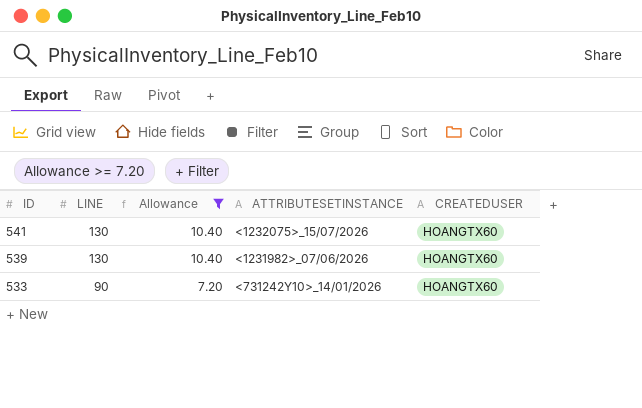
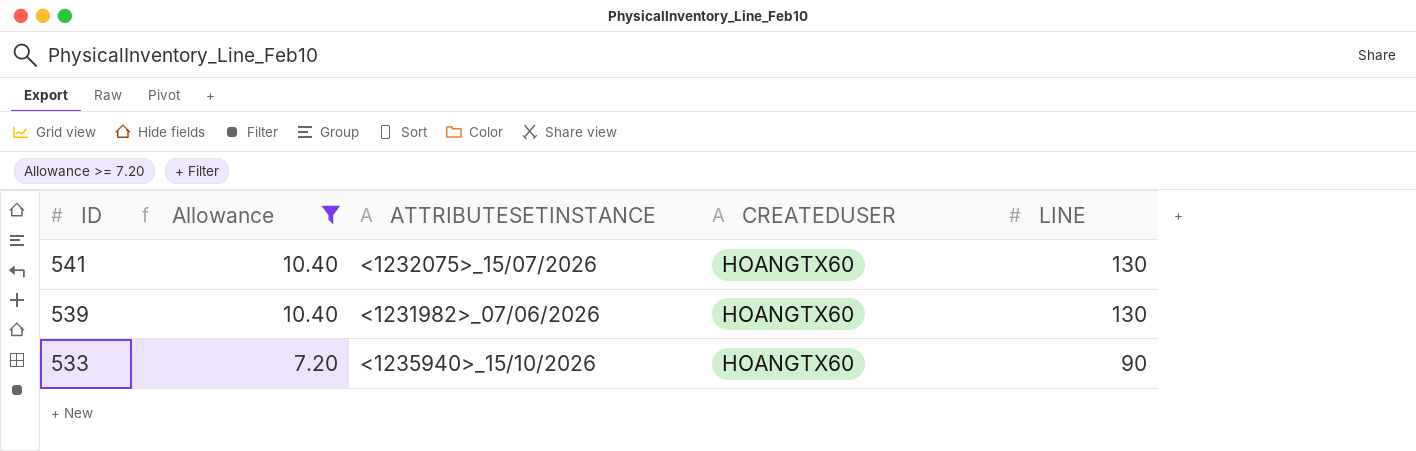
column LINE | position: 2 -> 5
533 | ATTRIBUTESETINSTANCE: <731242Y10>_14/01/2026 -> <1235940>_15/10/2026

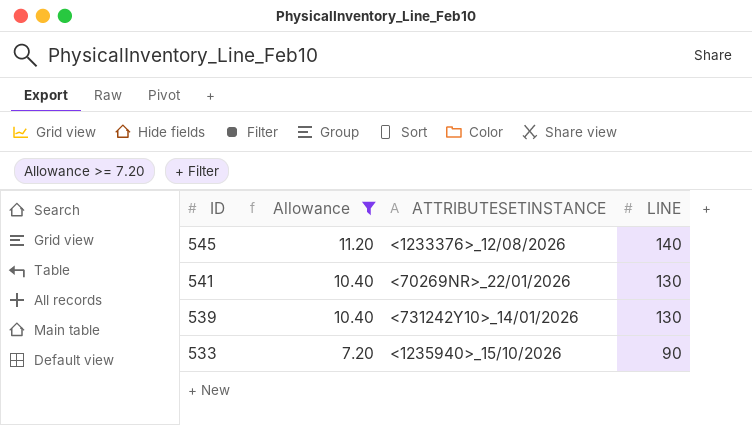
column CREATEDUSER | position: 4 -> none
row 545: none -> 11.20 | <1233376>_12/08/2026 | 140
541 | ATTRIBUTESETINSTANCE: <1232075>_15/07/2026 -> <70269NR>_22/01/2026
539 | ATTRIBUTESETINSTANCE: <1231982>_07/06/2026 -> <731242Y10>_14/01/2026

